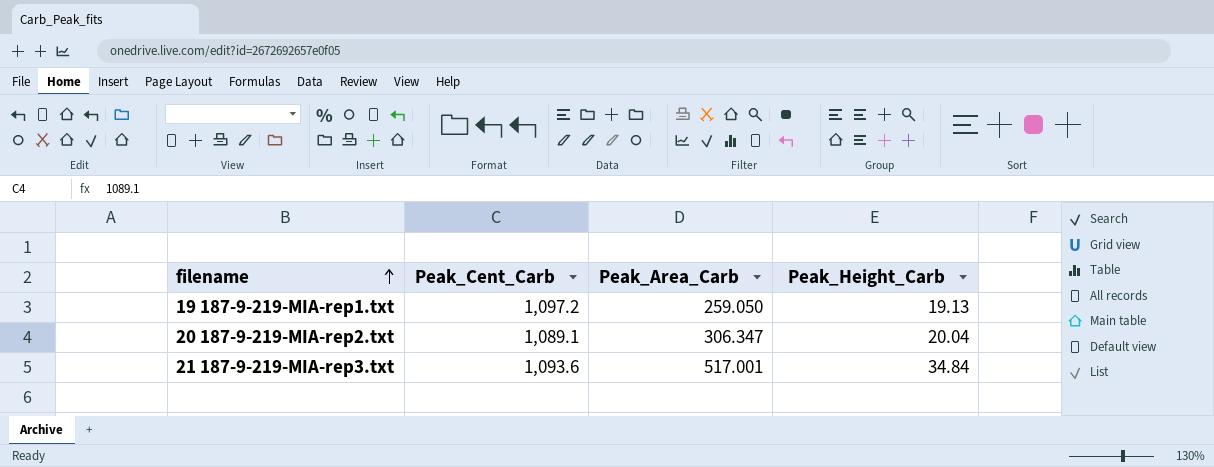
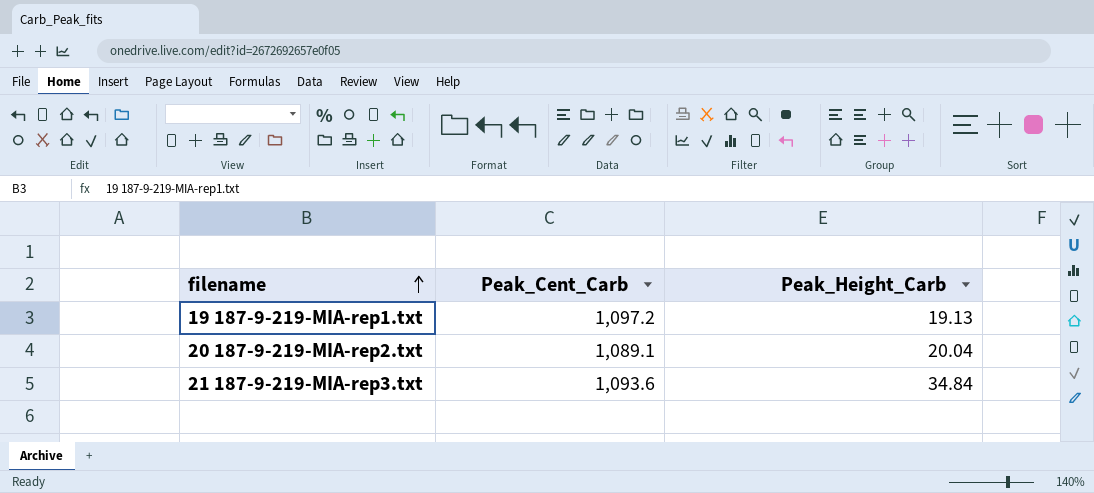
column Peak_Area_Carb | position: 3 -> none

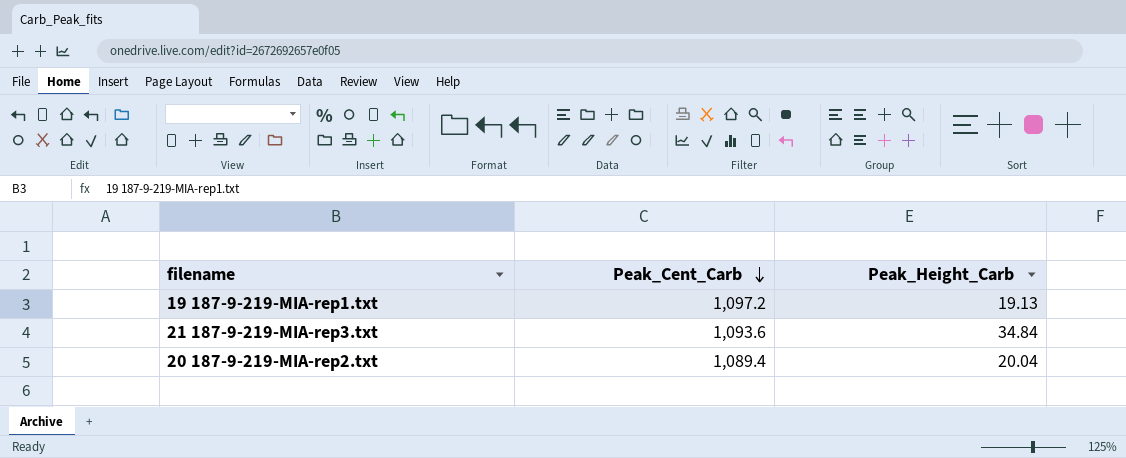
row order: filename ascending -> Peak_Cent_Carb descending
20 187-9-219-MIA-rep2.txt | Peak_Cent_Carb: 1,089.1 -> 1,089.4

